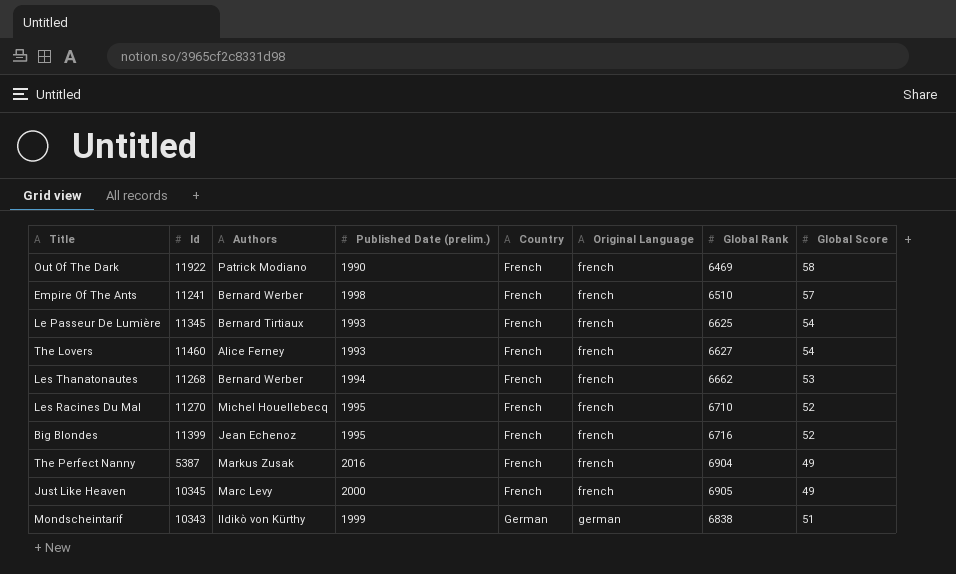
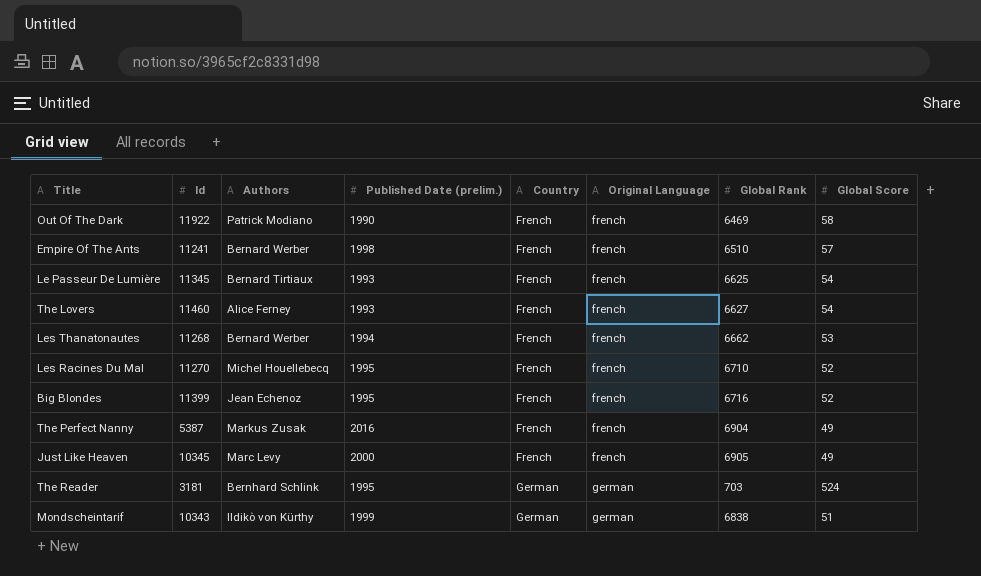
row The Reader: none -> 3181 | Bernhard Schlink | 1995 | German | german | 703 | 524

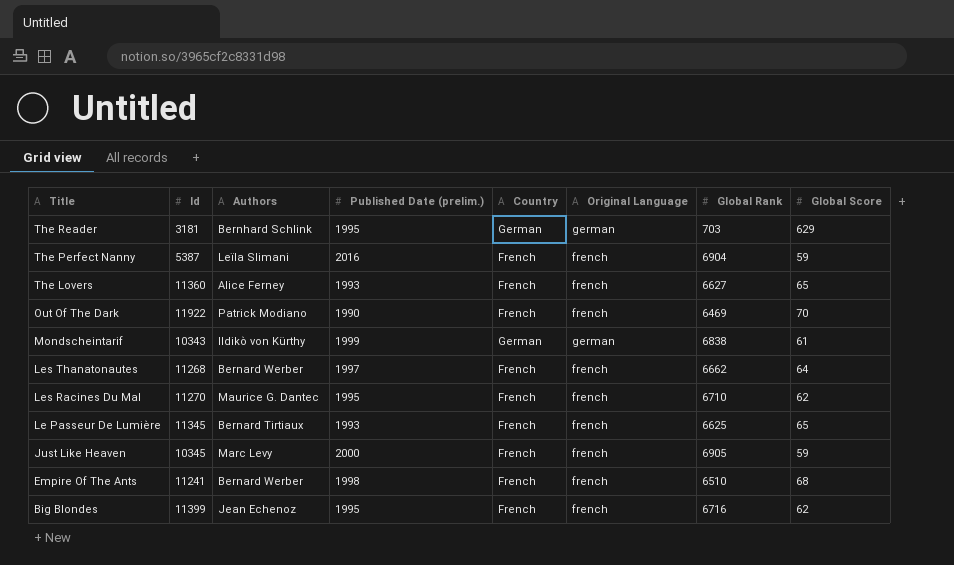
row order: Country ascending -> Title descending
The Reader | Global Score: 524 -> 629
The Perfect Nanny | Authors: Markus Zusak -> Leïla Slimani
The Perfect Nanny | Global Score: 49 -> 59
The Lovers | Id: 11460 -> 11360
The Lovers | Global Score: 54 -> 65
Out Of The Dark | Global Score: 58 -> 70
Mondscheintarif | Global Score: 51 -> 61
Les Thanatonautes | Published Date (prelim.): 1994 -> 1997
Les Thanatonautes | Global Score: 53 -> 64
Les Racines Du Mal | Authors: Michel Houellebecq -> Maurice G. Dantec
Les Racines Du Mal | Global Score: 52 -> 62
Le Passeur De Lumière | Global Score: 54 -> 65
Just Like Heaven | Global Score: 49 -> 59
Empire Of The Ants | Global Score: 57 -> 68
Big Blondes | Global Score: 52 -> 62

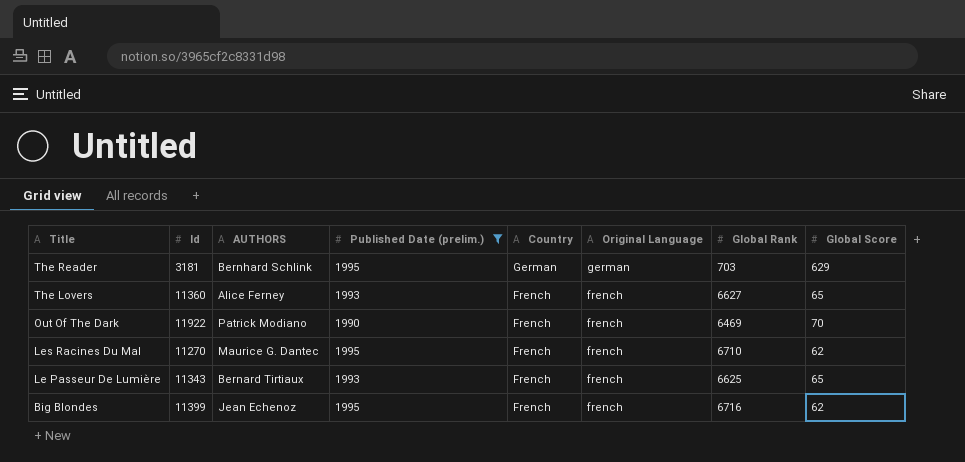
filter: none -> Published Date (prelim.) <= 1995
column name: Authors -> AUTHORS
Le Passeur De Lumière | Id: 11345 -> 11343

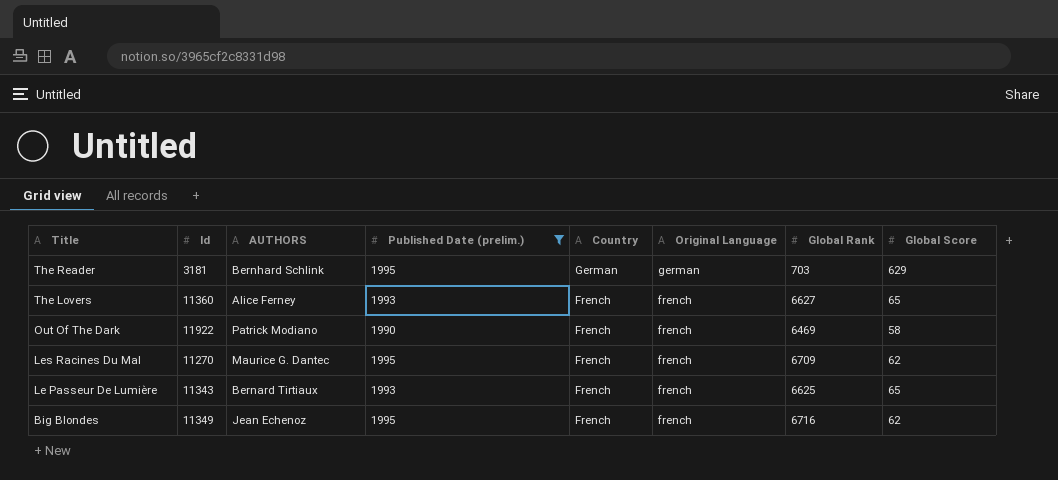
Out Of The Dark | Global Score: 70 -> 58
Les Racines Du Mal | Global Rank: 6710 -> 6709
Big Blondes | Id: 11399 -> 11349

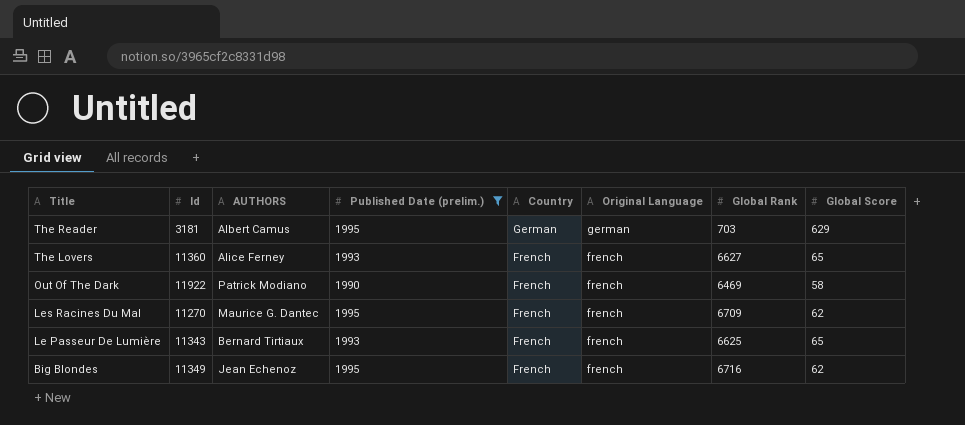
The Reader | AUTHORS: Bernhard Schlink -> Albert Camus

